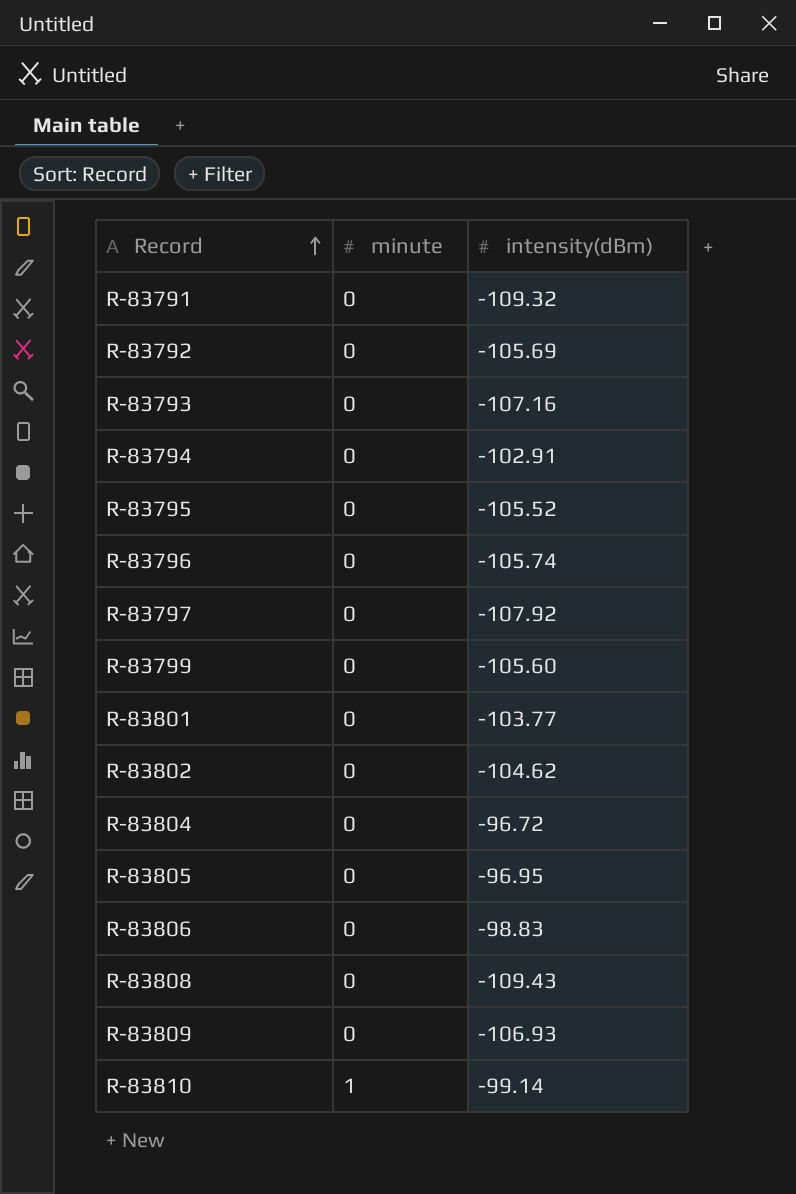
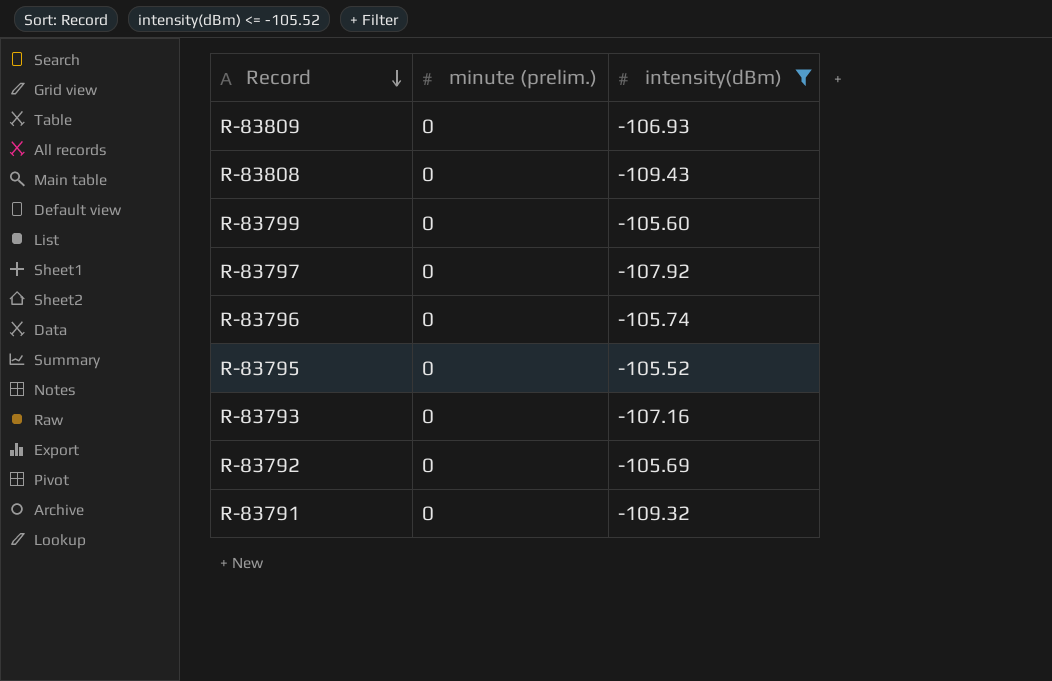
filter: none -> intensity(dBm) <= -105.52
row order: Record ascending -> Record descending
column name: minute -> minute (prelim.)

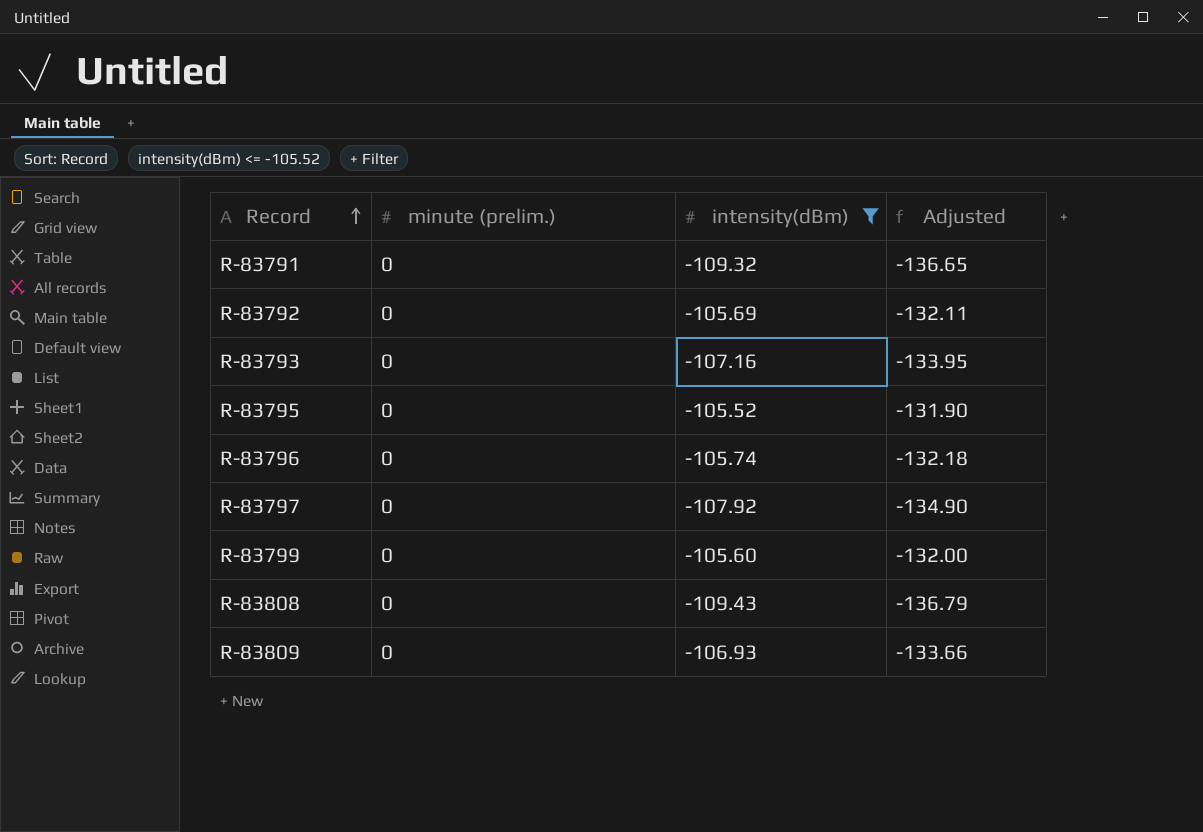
row order: Record descending -> Record ascending
column Adjusted | formula: none -> [intensity(dBm)] * 1.25

